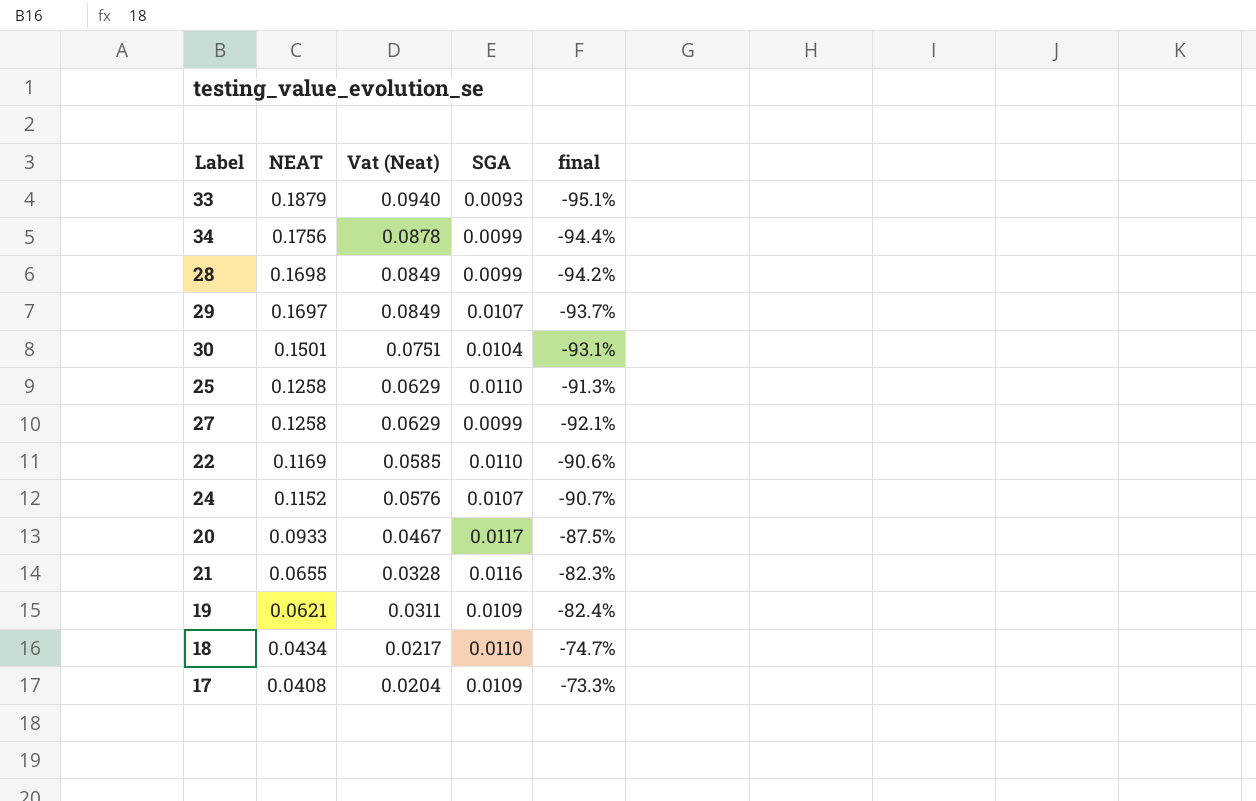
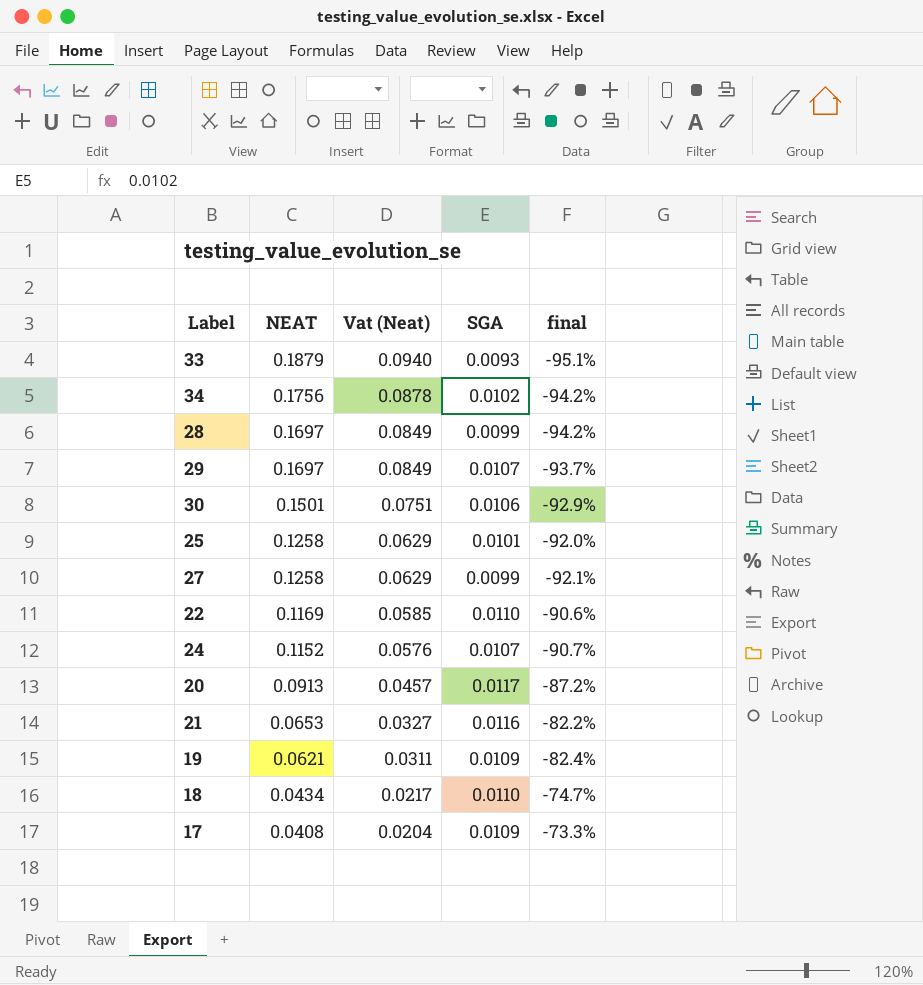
34 | SGA: 0.0099 -> 0.0102
34 | final: -94.4% -> -94.2%
28 | NEAT: 0.1698 -> 0.1697
30 | SGA: 0.0104 -> 0.0106
30 | final: -93.1% -> -92.9%
25 | SGA: 0.0110 -> 0.0101
25 | final: -91.3% -> -92.0%
20 | NEAT: 0.0933 -> 0.0913
20 | Vat (Neat): 0.0467 -> 0.0457
20 | final: -87.5% -> -87.2%
21 | NEAT: 0.0655 -> 0.0653
21 | Vat (Neat): 0.0328 -> 0.0327
21 | final: -82.3% -> -82.2%

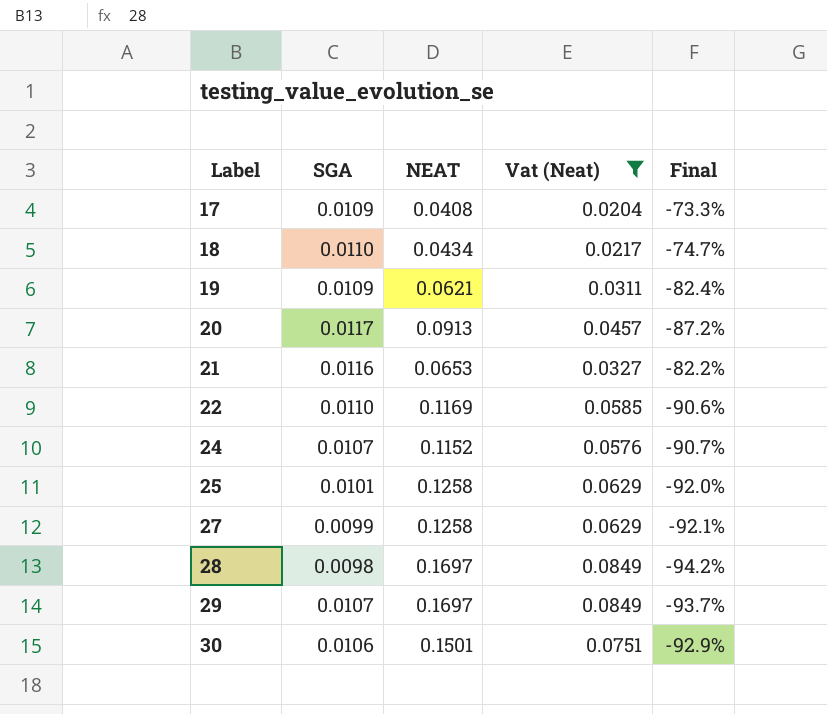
filter: none -> Vat (Neat) <= 0.0849
row order: NEAT descending -> Label ascending
column SGA | position: 4 -> 2
column name: final -> Final
28 | SGA: 0.0099 -> 0.0098

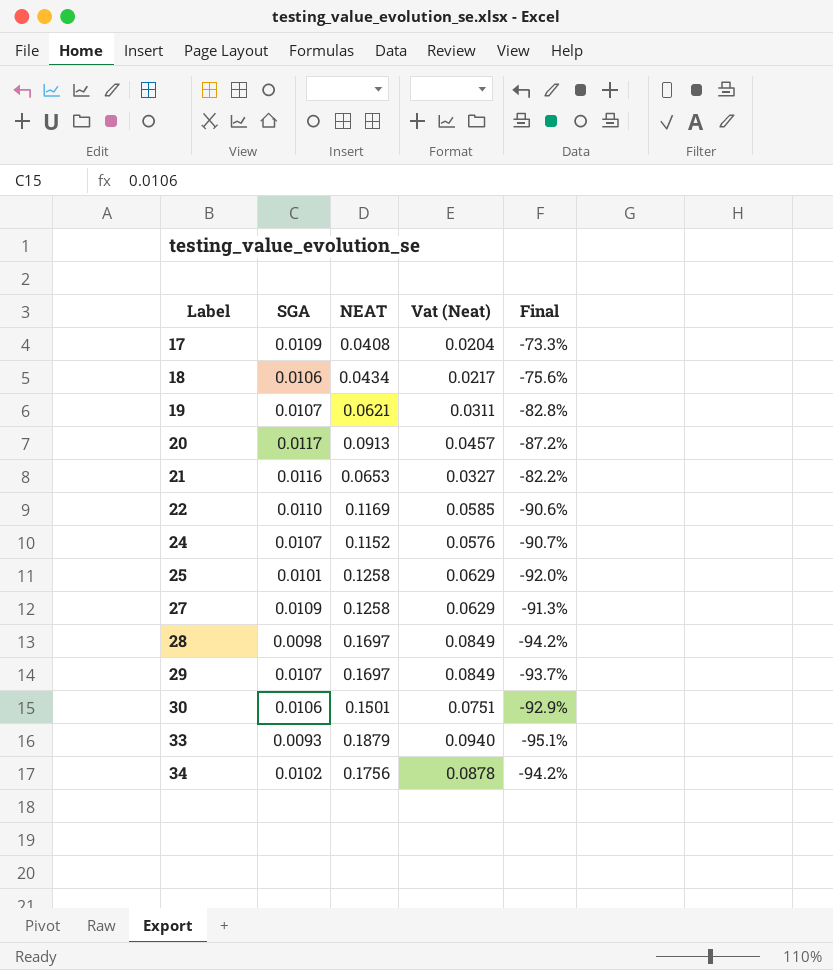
filter: Vat (Neat) <= 0.0849 -> none
18 | SGA: 0.0110 -> 0.0106
18 | Final: -74.7% -> -75.6%
19 | SGA: 0.0109 -> 0.0107
19 | Final: -82.4% -> -82.8%
27 | SGA: 0.0099 -> 0.0109
27 | Final: -92.1% -> -91.3%

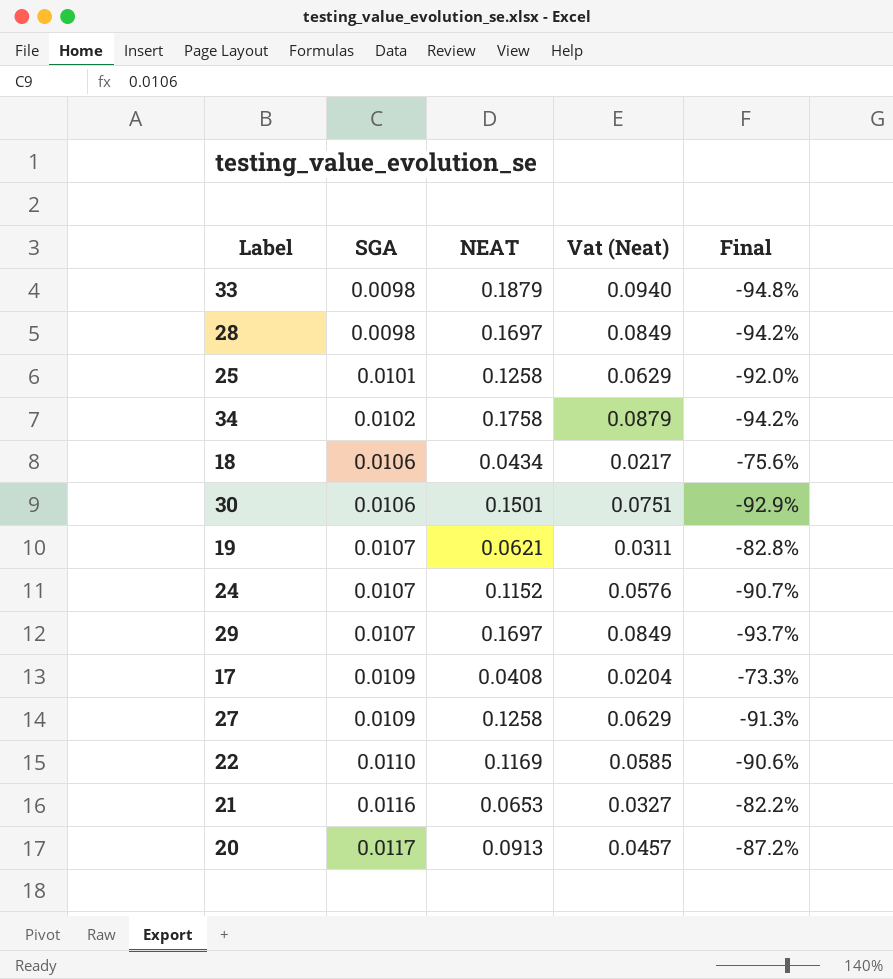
row order: Label ascending -> SGA ascending
33 | SGA: 0.0093 -> 0.0098
33 | Final: -95.1% -> -94.8%
34 | NEAT: 0.1756 -> 0.1758
34 | Vat (Neat): 0.0878 -> 0.0879

